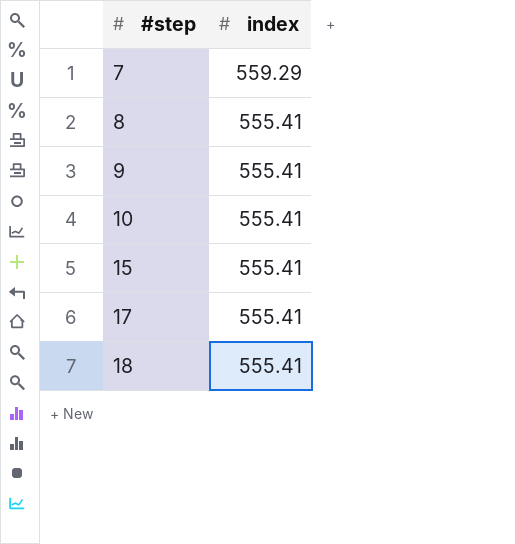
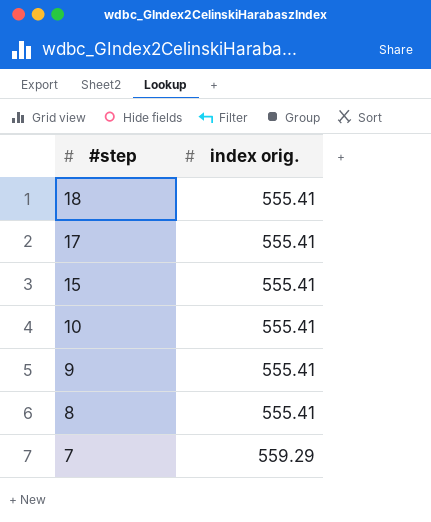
row order: #step ascending -> #step descending
column name: index -> index orig.

